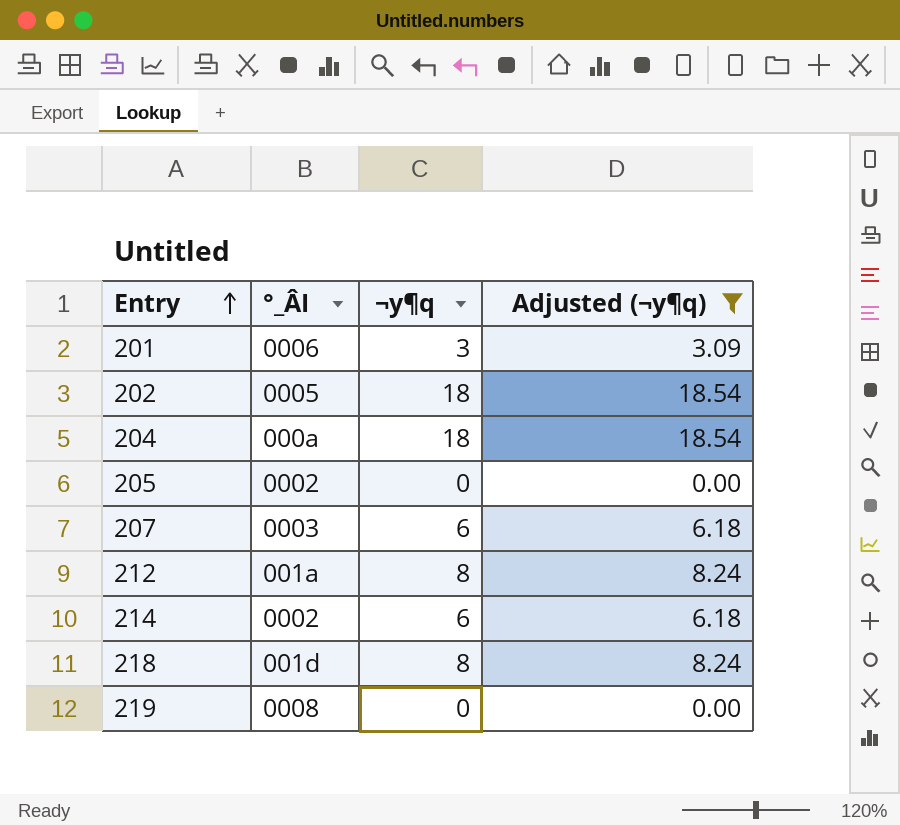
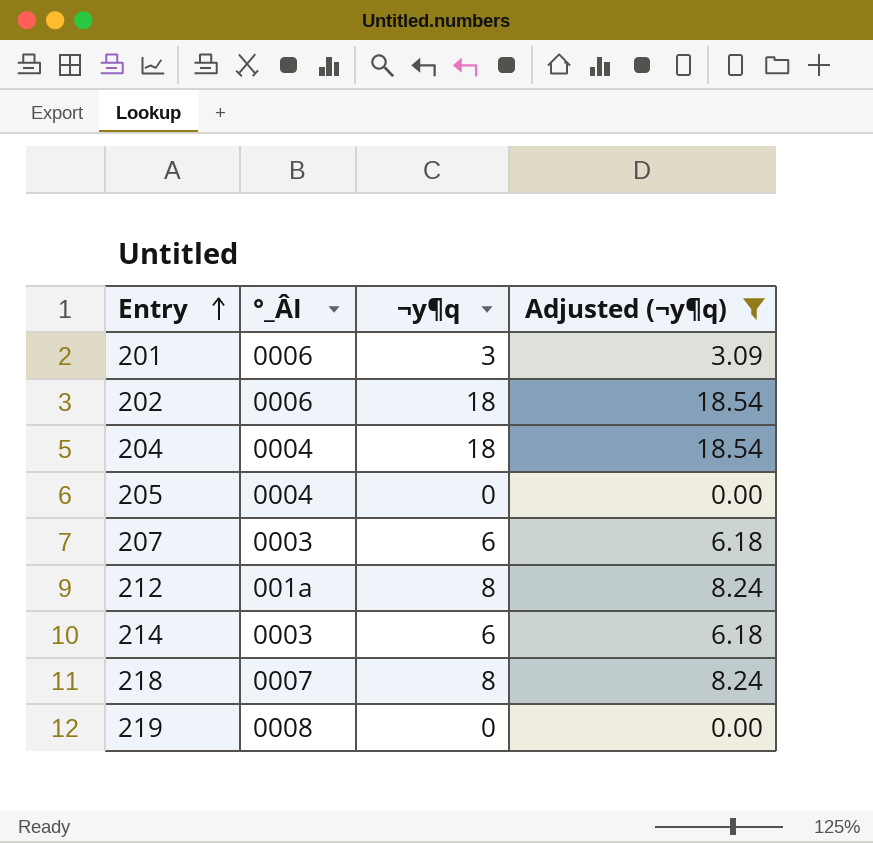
202 | °_ÂI: 0005 -> 0006
204 | °_ÂI: 000a -> 0004
205 | °_ÂI: 0002 -> 0004
214 | °_ÂI: 0002 -> 0003
218 | °_ÂI: 001d -> 0007

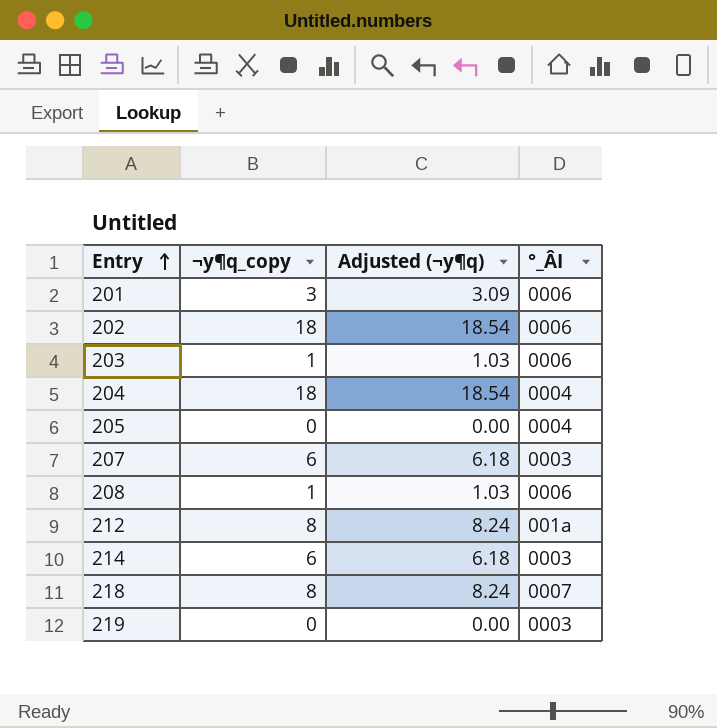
filter: Adjusted (¬y¶q) != 1.03 -> none
column name: ¬y¶q -> ¬y¶q_copy
column °_ÂI | position: 2 -> 4
219 | °_ÂI: 0008 -> 0003

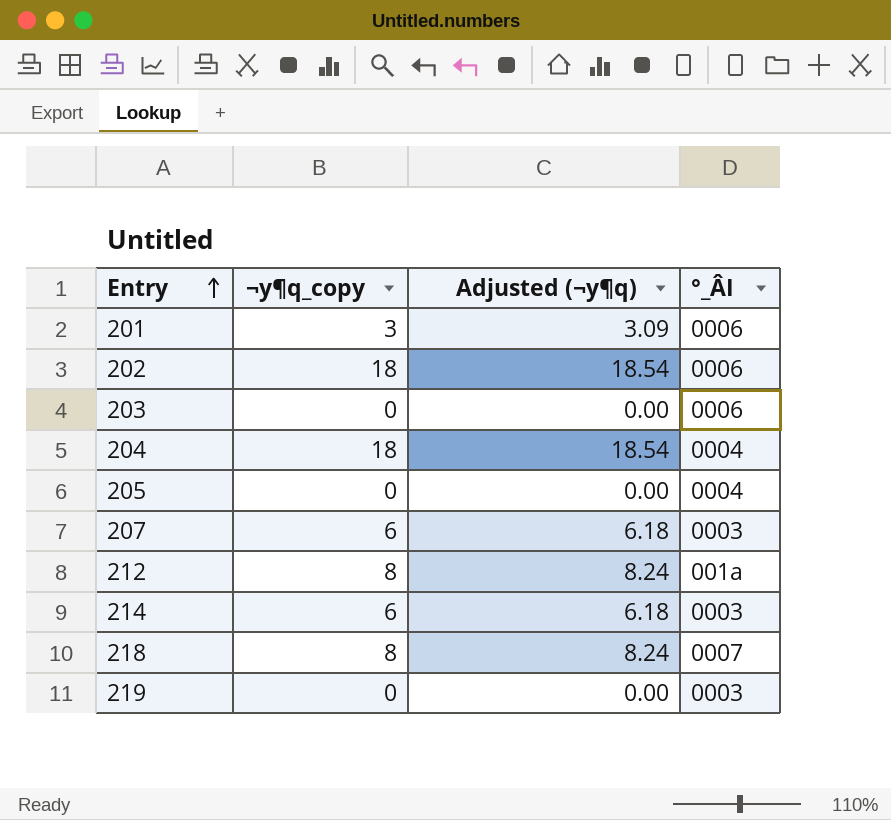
row 208: 1 | 1.03 | 0006 -> none
203 | ¬y¶q_copy: 1 -> 0
203 | Adjusted (¬y¶q): 1.03 -> 0.00

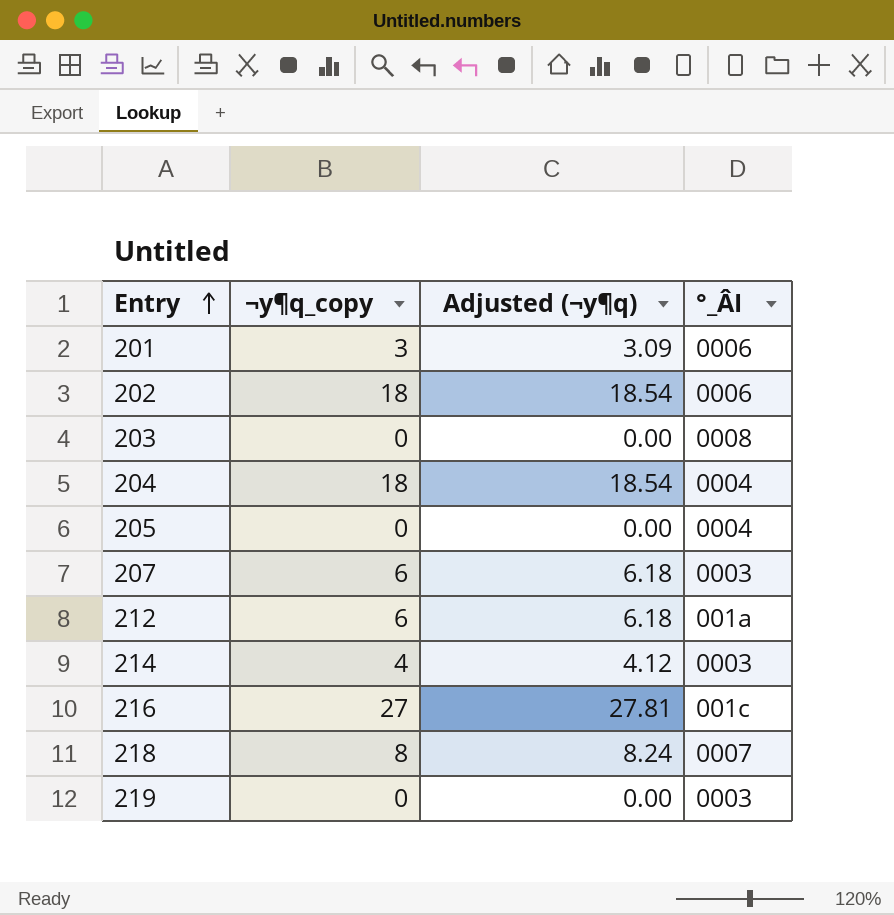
203 | °_ÂI: 0006 -> 0008
212 | ¬y¶q_copy: 8 -> 6
212 | Adjusted (¬y¶q): 8.24 -> 6.18
214 | ¬y¶q_copy: 6 -> 4
214 | Adjusted (¬y¶q): 6.18 -> 4.12
row 216: none -> 27 | 27.81 | 001c

